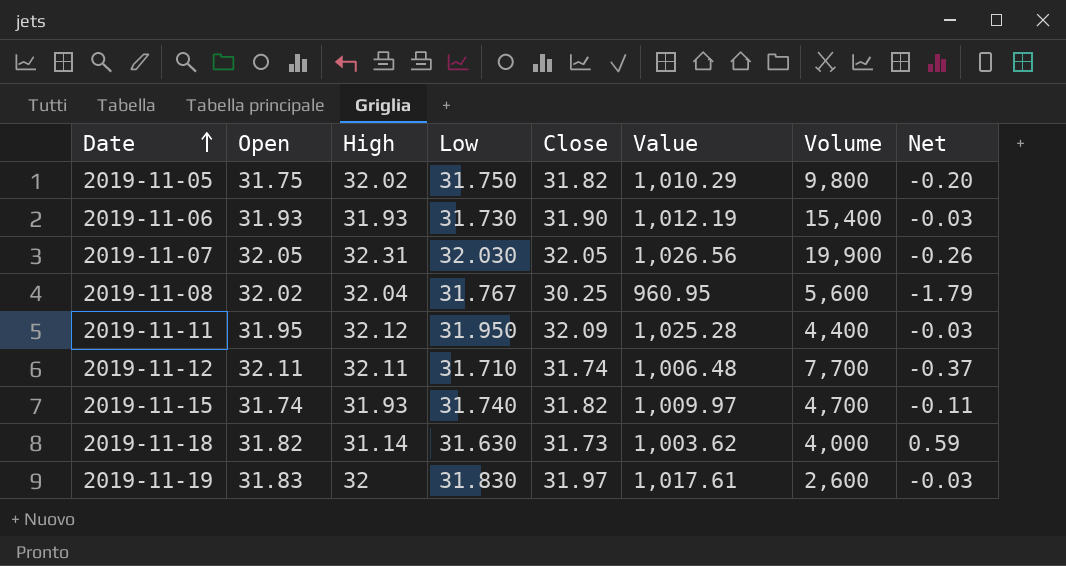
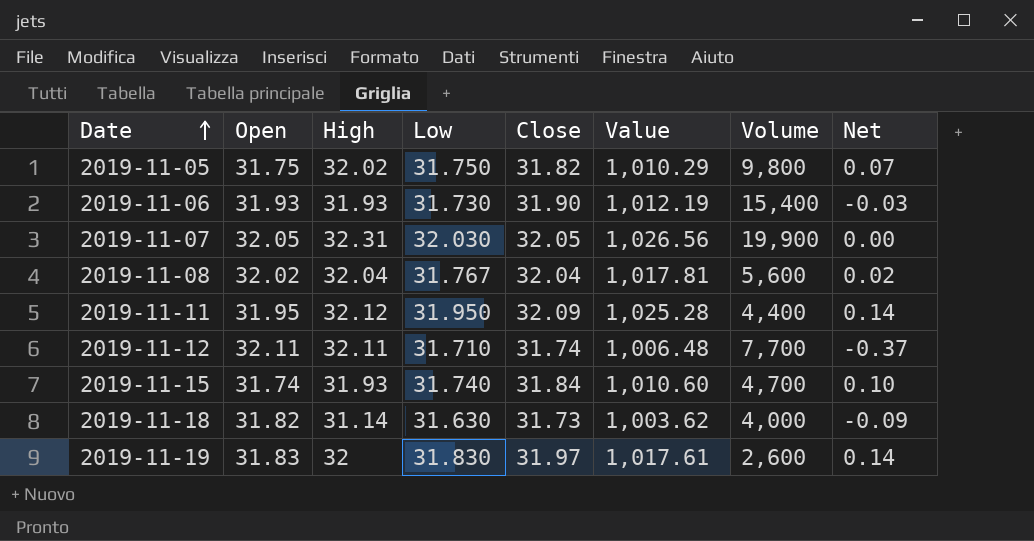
column Net | formula: [Close] - [High] -> [Close] - [Open]
2019-11-08 | Close: 30.25 -> 32.04
2019-11-08 | Value: 960.95 -> 1,017.81
2019-11-15 | Close: 31.82 -> 31.84
2019-11-15 | Value: 1,009.97 -> 1,010.60

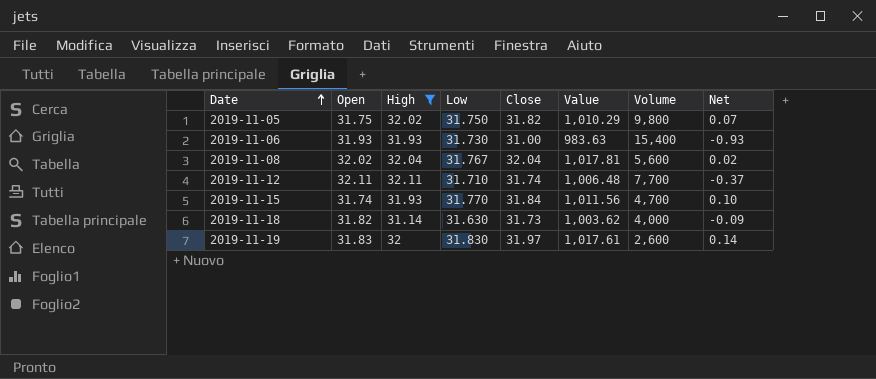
filter: none -> High <= 32.11
2019-11-06 | Close: 31.90 -> 31.00
2019-11-06 | Value: 1,012.19 -> 983.63
2019-11-06 | Net: -0.03 -> -0.93
2019-11-15 | Low: 31.740 -> 31.770
2019-11-15 | Value: 1,010.60 -> 1,011.56

